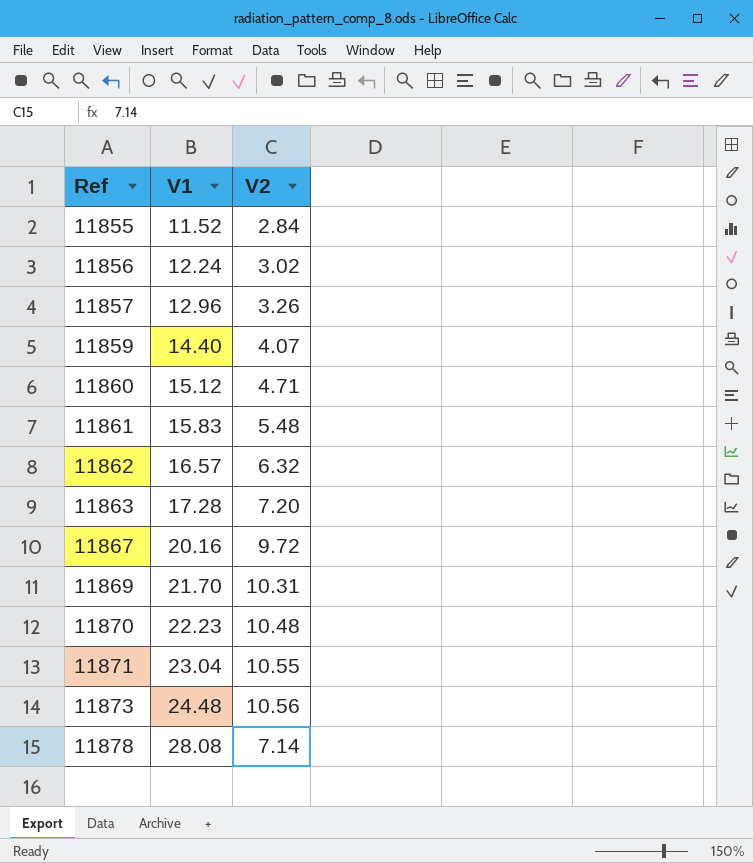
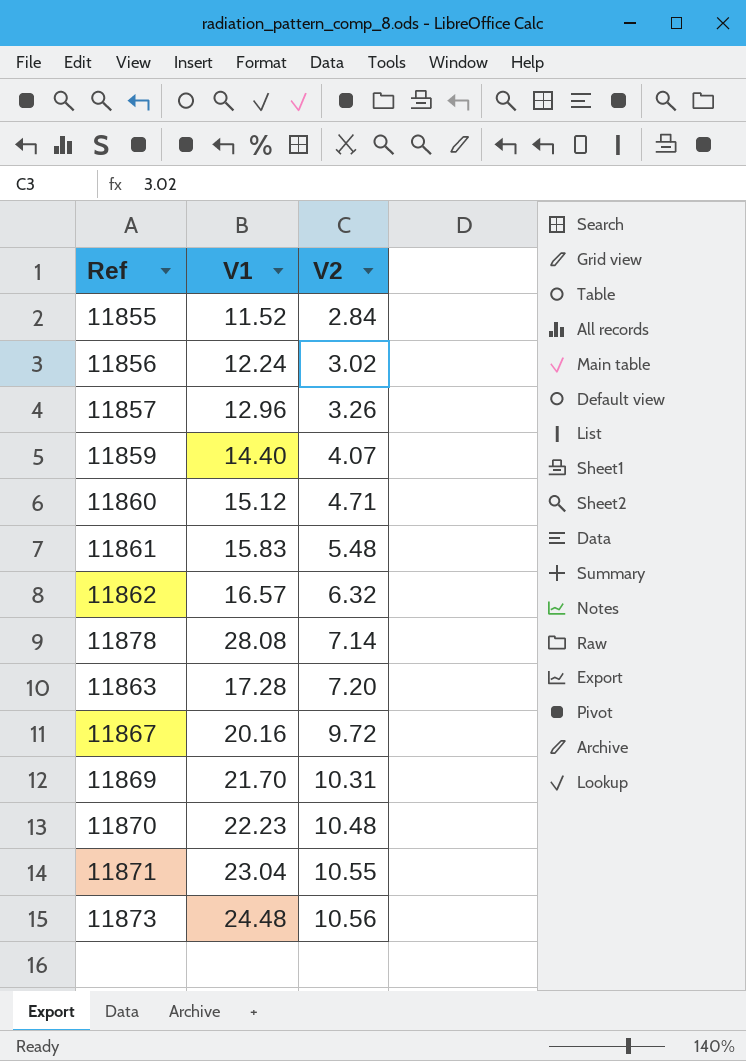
row order: Ref ascending -> V2 ascending

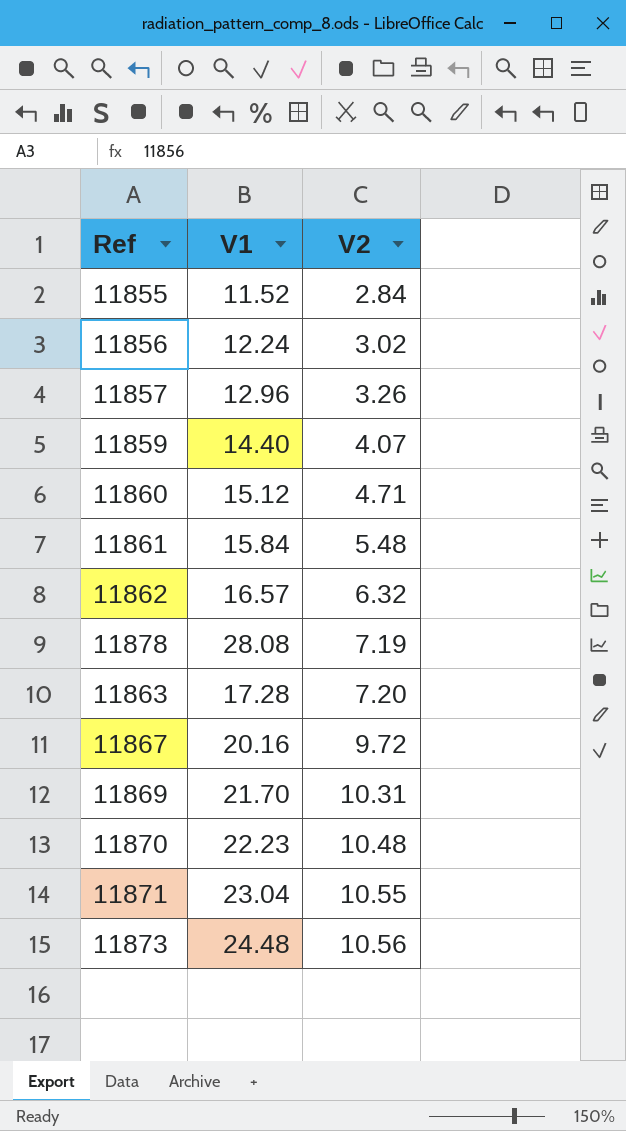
11861 | V1: 15.83 -> 15.84
11878 | V2: 7.14 -> 7.19

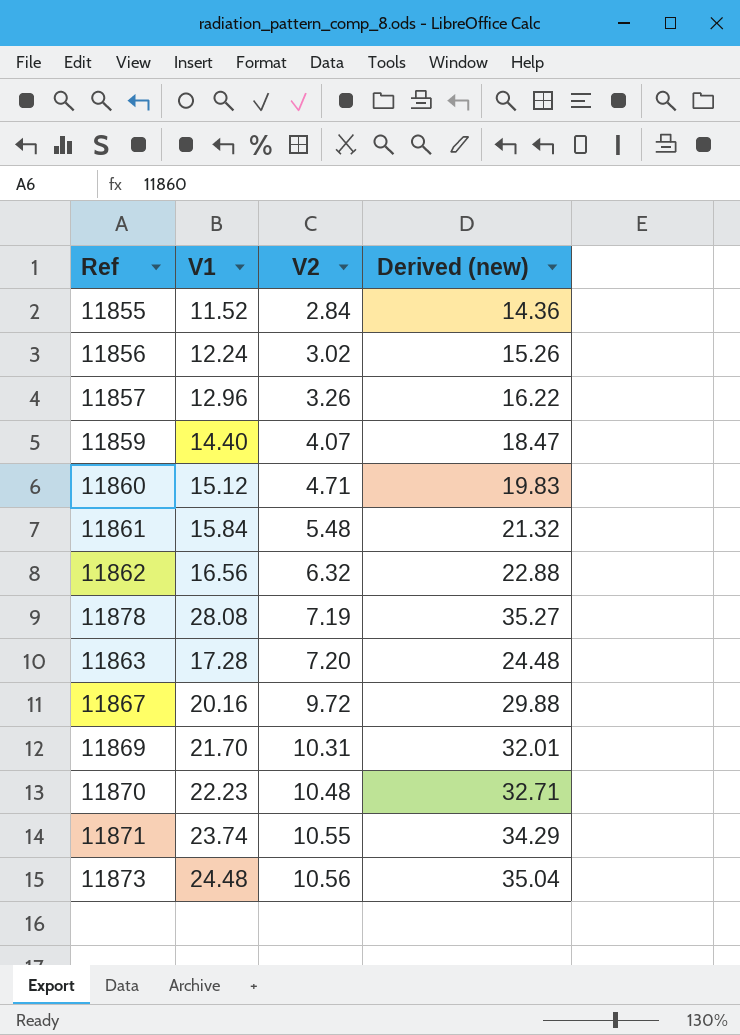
column Derived (new) | formula: none -> [V1] + [V2]
11862 | V1: 16.57 -> 16.56
11871 | V1: 23.04 -> 23.74

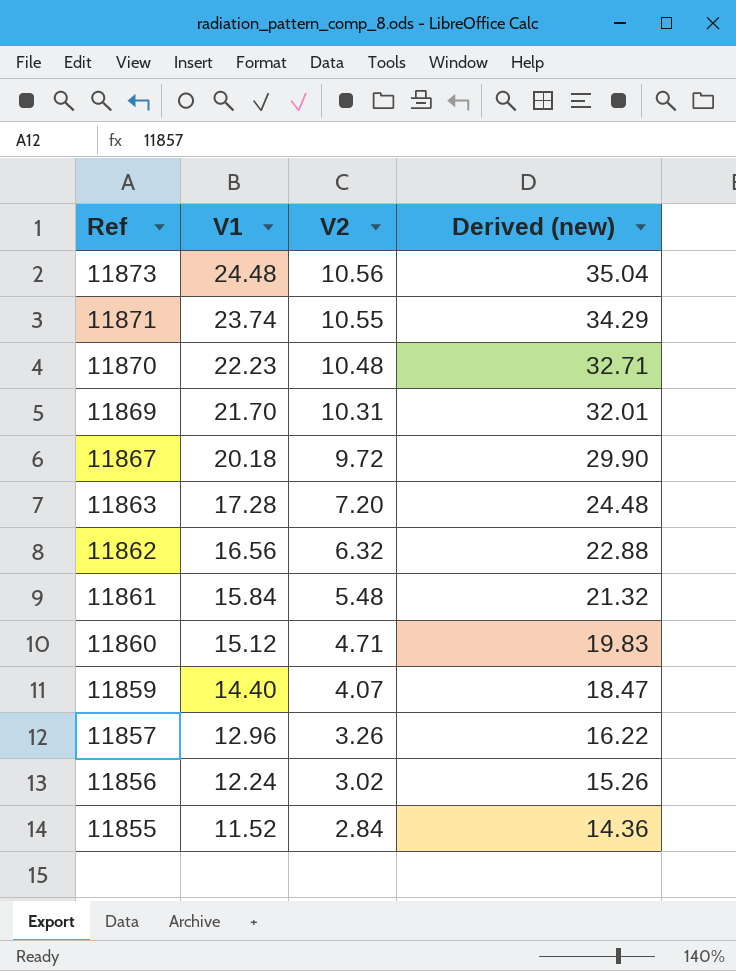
row order: V2 ascending -> Ref descending
row 11878: 28.08 | 7.19 | 35.27 -> none
11867 | V1: 20.16 -> 20.18
11867 | Derived (new): 29.88 -> 29.90

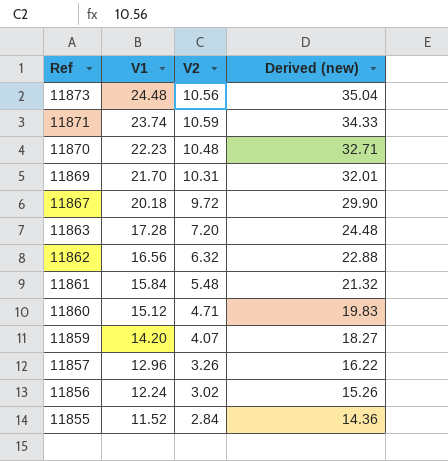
11871 | V2: 10.55 -> 10.59
11871 | Derived (new): 34.29 -> 34.33
11859 | V1: 14.40 -> 14.20
11859 | Derived (new): 18.47 -> 18.27

